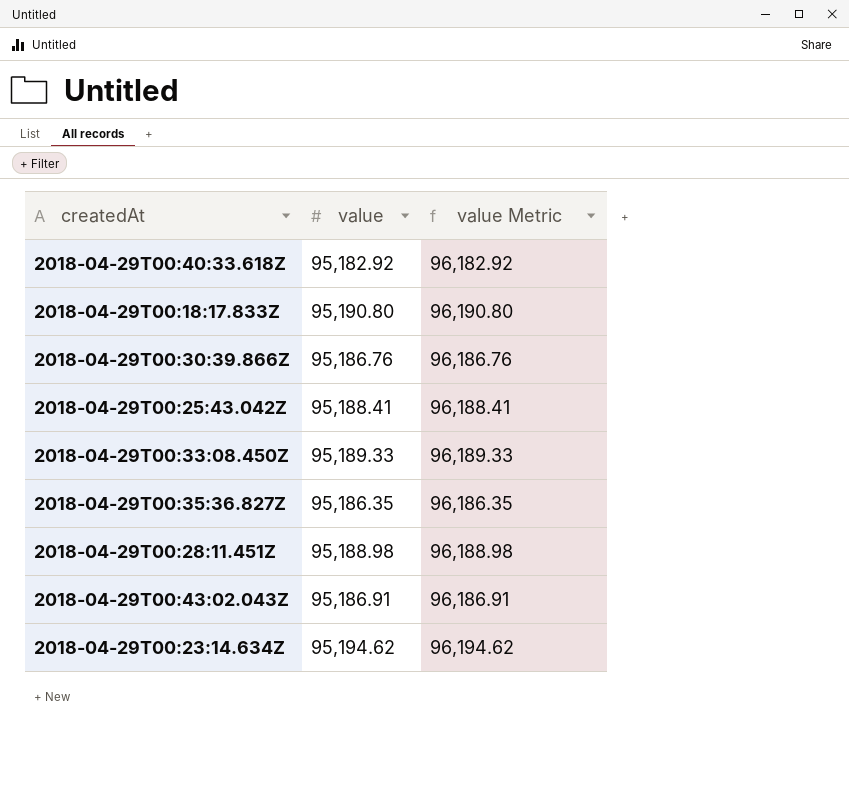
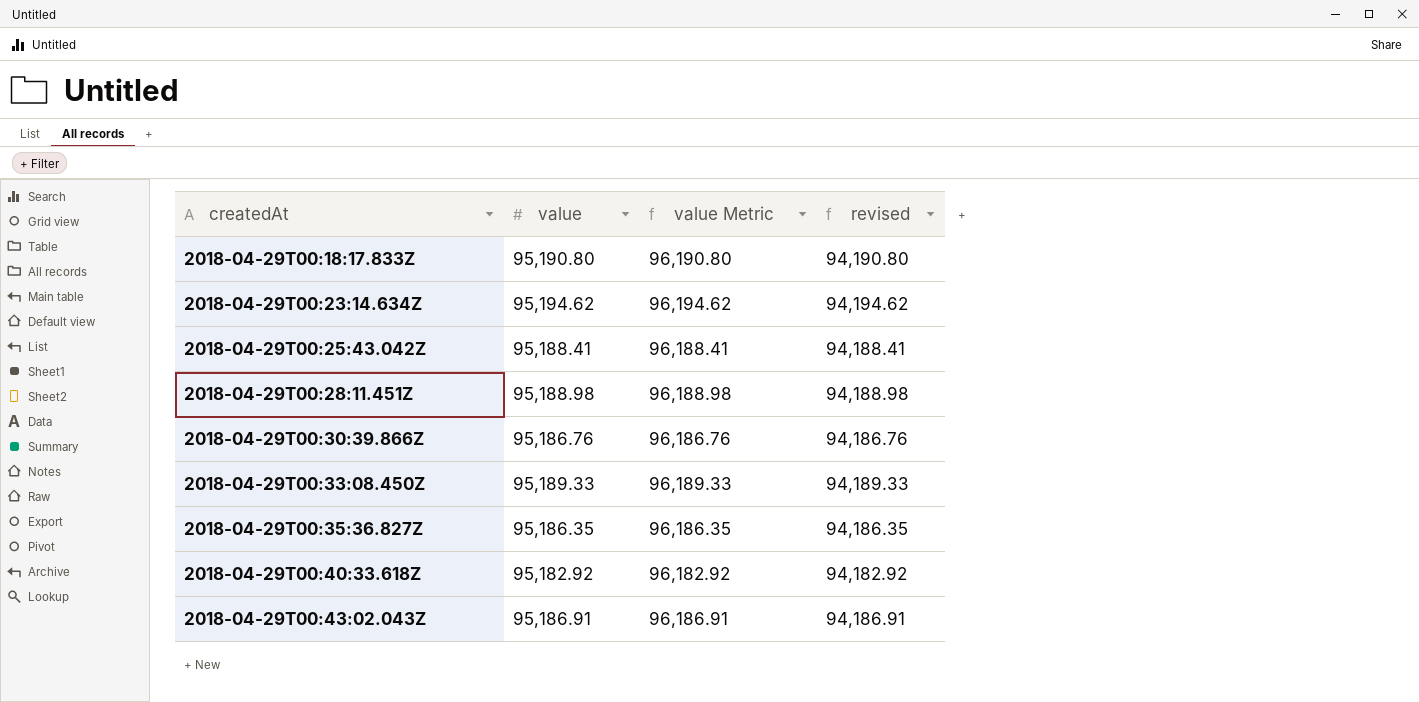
row order: none -> createdAt ascending
column revised | formula: none -> [value] - 1000

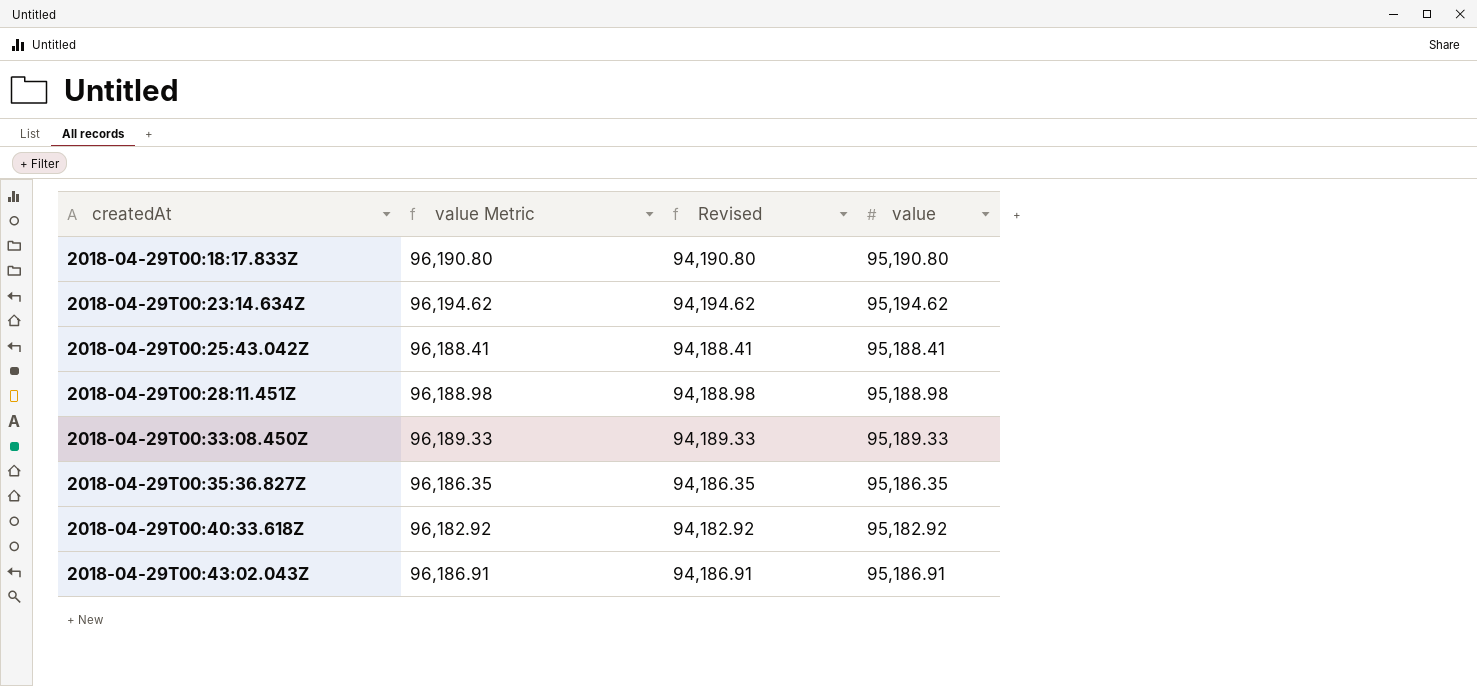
column name: revised -> Revised
column value | position: 2 -> 4
row 2018-04-29T00:30:39.866Z: 95,186.76 | 96,186.76 | 94,186.76 -> none

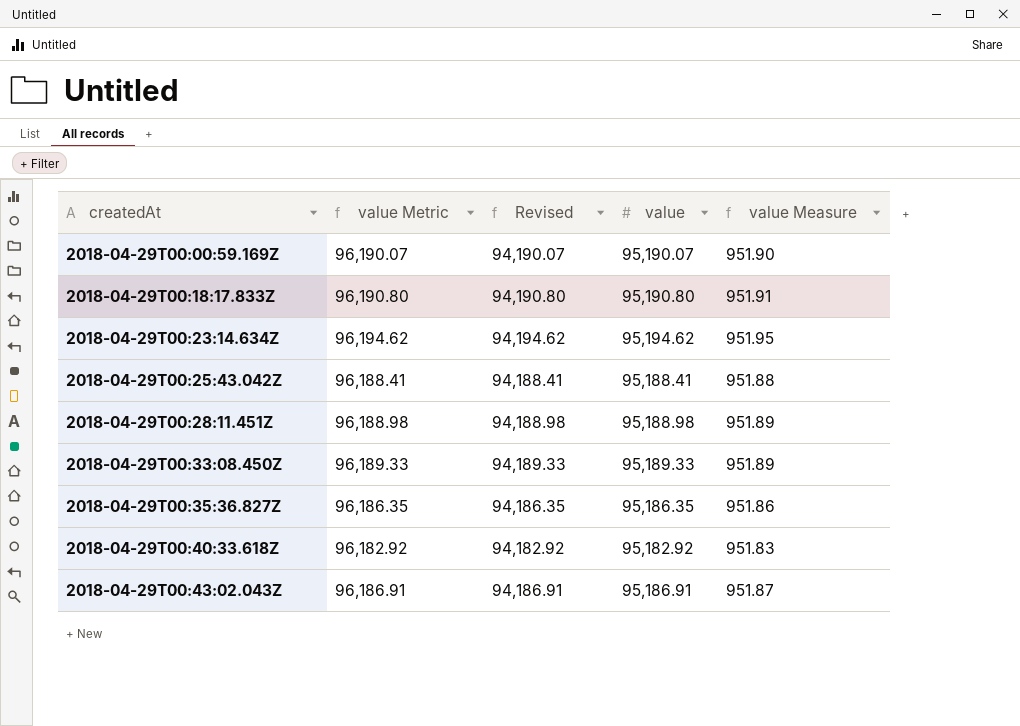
column value Measure | formula: none -> [value] * 0.01
row 2018-04-29T00:00:59.169Z: none -> 96,190.07 | 94,190.07 | 95,190.07 | 951.90

